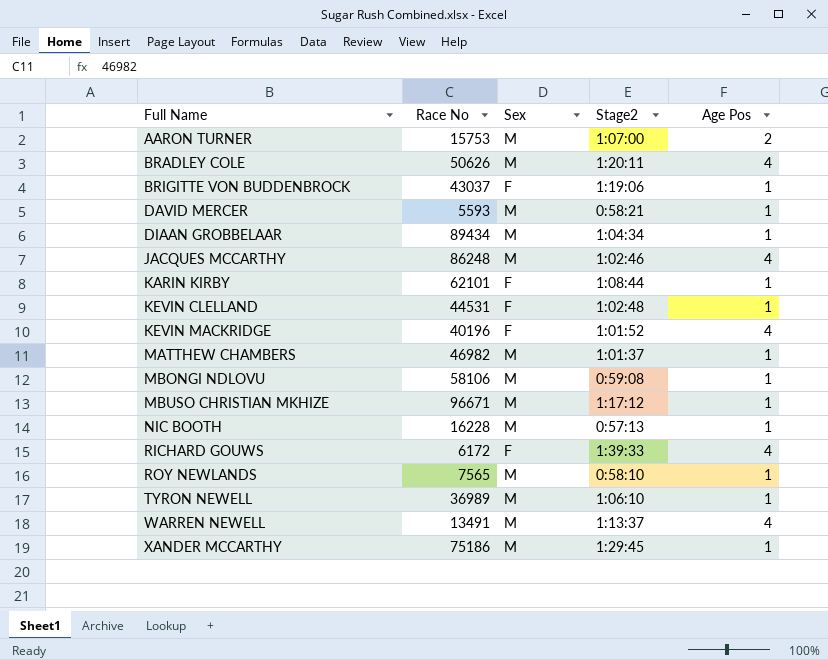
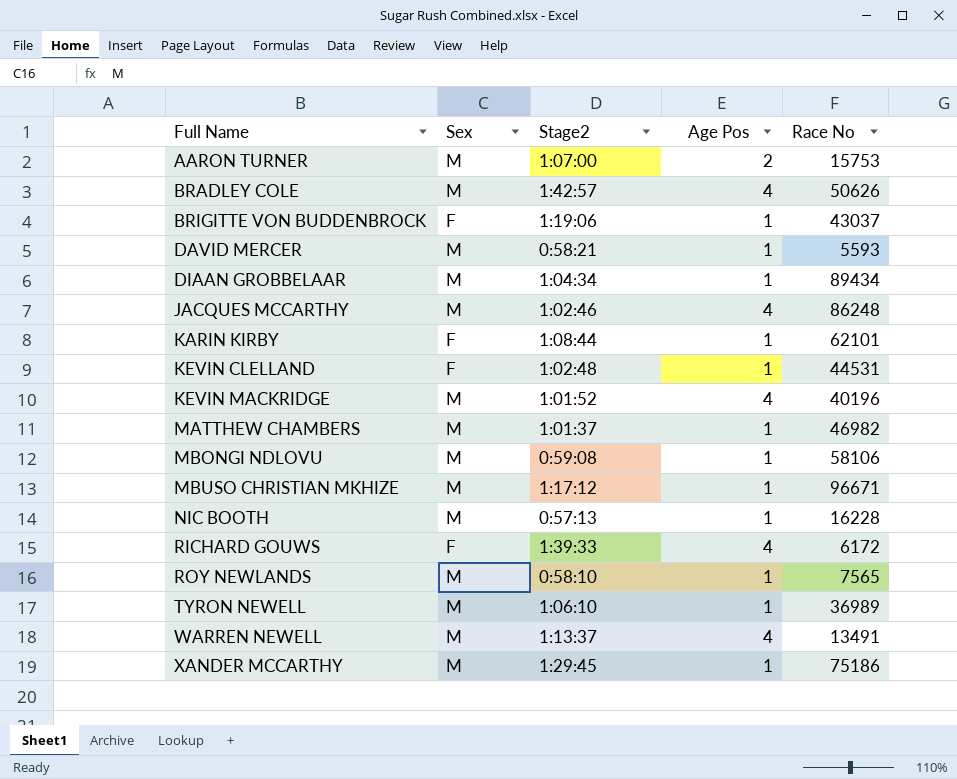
column Race No | position: 2 -> 5
BRADLEY COLE | Stage2: 1:20:11 -> 1:42:57
KEVIN MACKRIDGE | Sex: F -> M

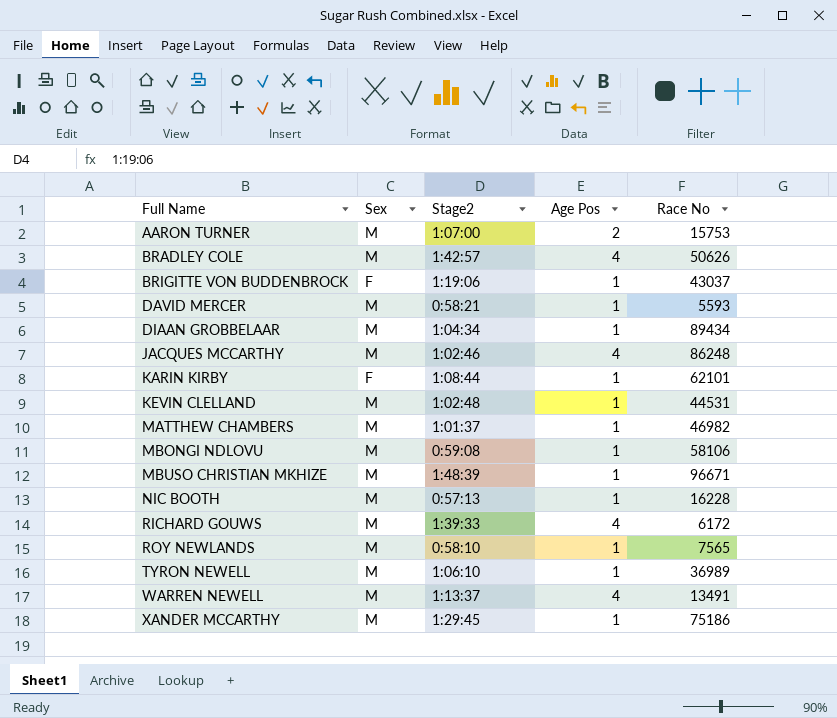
row KEVIN MACKRIDGE: M | 1:01:52 | 4 | 40196 -> none
KEVIN CLELLAND | Sex: F -> M
MBUSO CHRISTIAN MKHIZE | Stage2: 1:17:12 -> 1:48:39
RICHARD GOUWS | Sex: F -> M

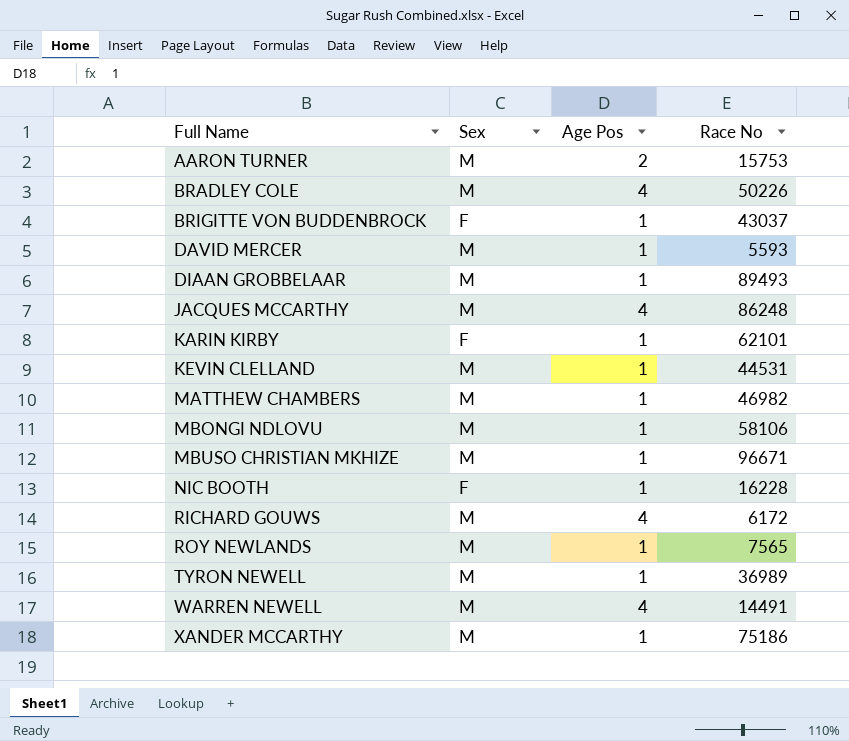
column Stage2 | position: 3 -> none
BRADLEY COLE | Race No: 50626 -> 50226
DIAAN GROBBELAAR | Race No: 89434 -> 89493
NIC BOOTH | Sex: M -> F
WARREN NEWELL | Race No: 13491 -> 14491

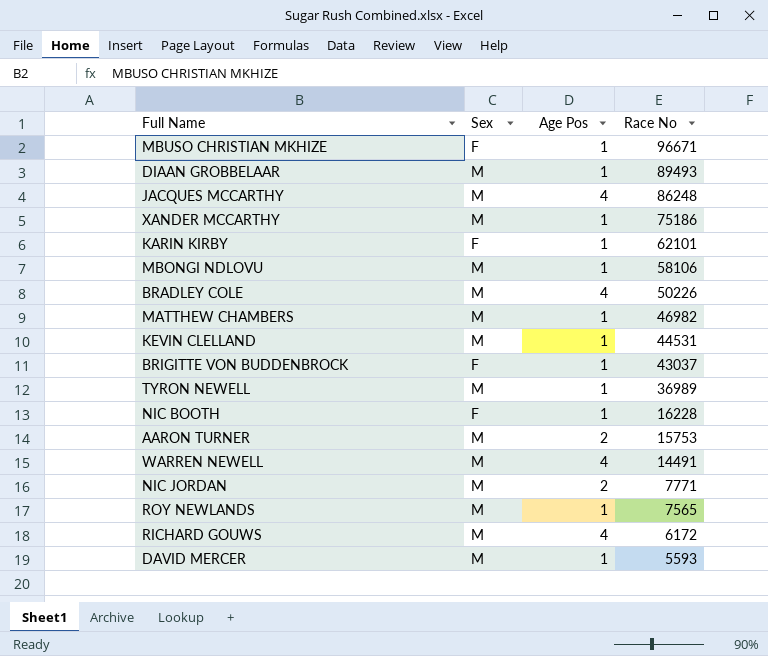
row order: Full Name ascending -> Race No descending
MBUSO CHRISTIAN MKHIZE | Sex: M -> F
row NIC JORDAN: none -> M | 2 | 7771

